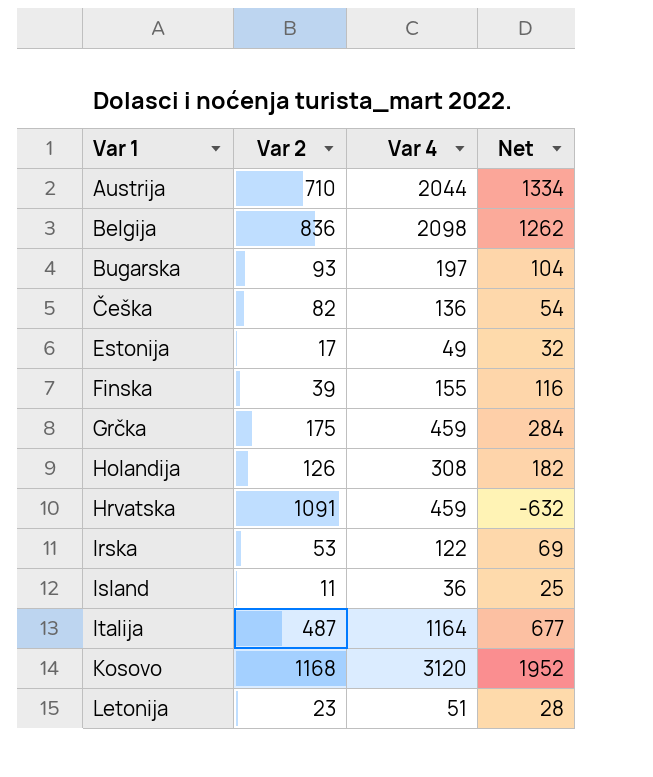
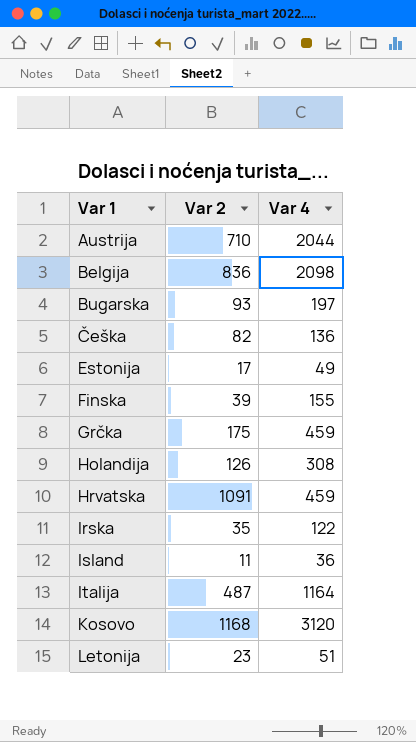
column Net | formula: [Var 4] - [Var 2] -> none
Irska | Var 2: 53 -> 35

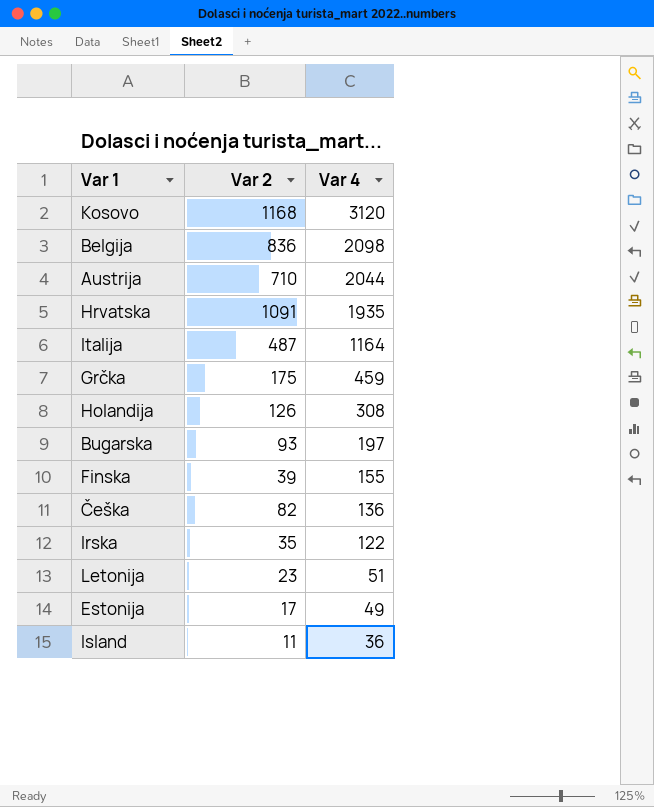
row order: Var 1 ascending -> Var 4 descending
Hrvatska | Var 4: 459 -> 1935

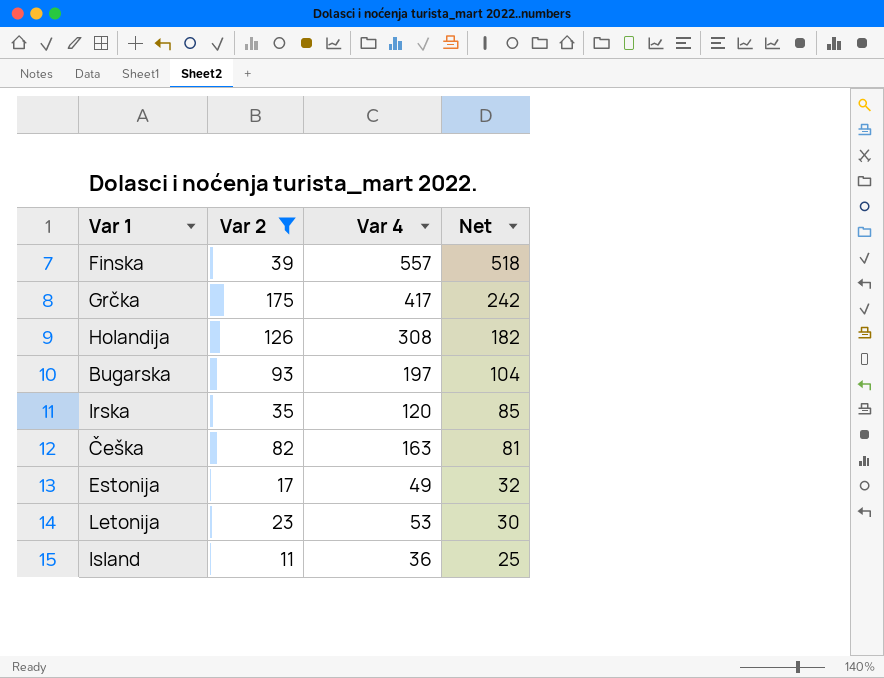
filter: none -> Var 2 <= 175
row order: Var 4 descending -> Net descending
column Net | formula: none -> [Var 4] - [Var 2]
Finska | Var 4: 155 -> 557
Grčka | Var 4: 459 -> 417
Irska | Var 4: 122 -> 120
Češka | Var 4: 136 -> 163
Letonija | Var 4: 51 -> 53

